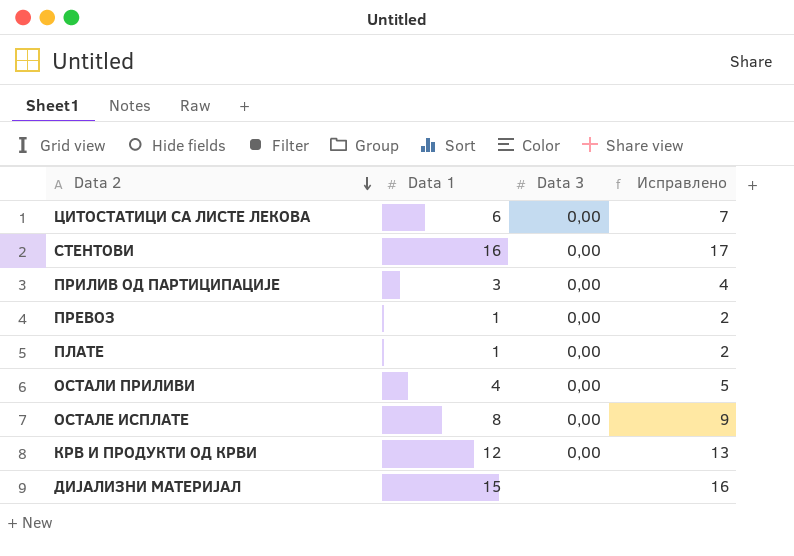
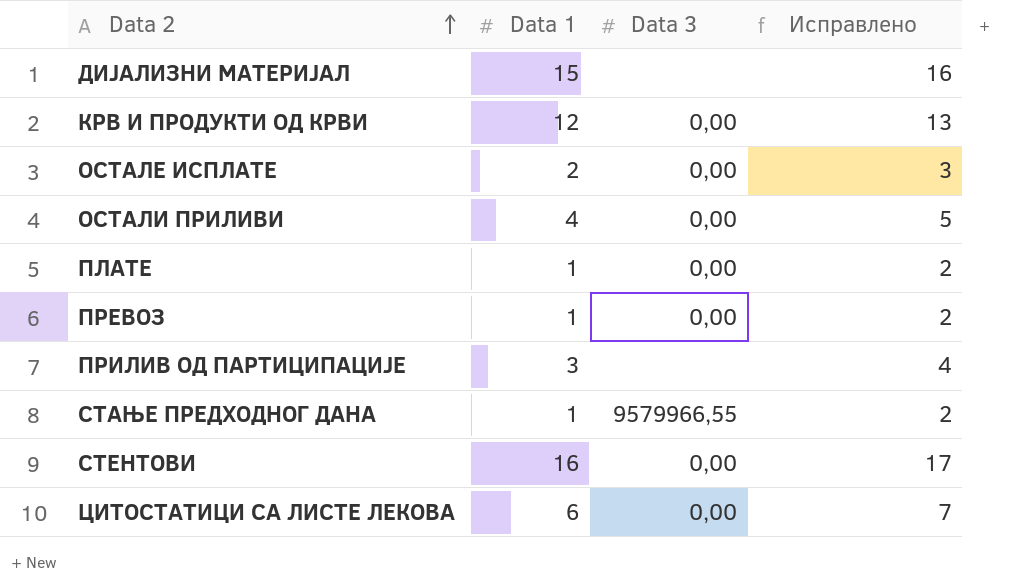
row order: Data 2 descending -> Data 2 ascending
ОСТАЛЕ ИСПЛАТЕ | Data 1: 8 -> 2
ОСТАЛЕ ИСПЛАТЕ | Исправлено: 9 -> 3
ПРИЛИВ ОД ПАРТИЦИПАЦИЈЕ | Data 3: 0,00 -> none
row СТАЊЕ ПРЕДХОДНОГ ДАНА: none -> 1 | 9579966,55 | 2

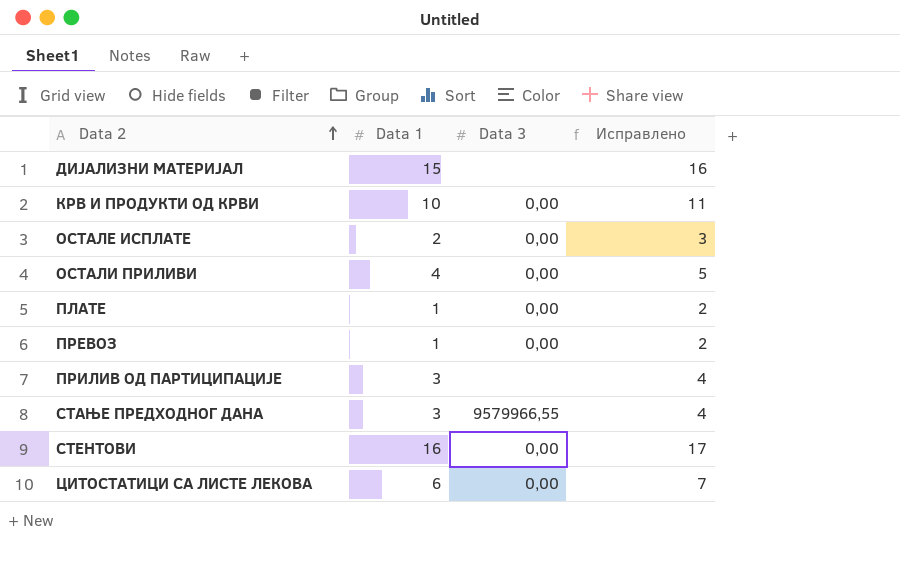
КРВ И ПРОДУКТИ ОД КРВИ | Data 1: 12 -> 10
КРВ И ПРОДУКТИ ОД КРВИ | Исправлено: 13 -> 11
СТАЊЕ ПРЕДХОДНОГ ДАНА | Data 1: 1 -> 3
СТАЊЕ ПРЕДХОДНОГ ДАНА | Исправлено: 2 -> 4

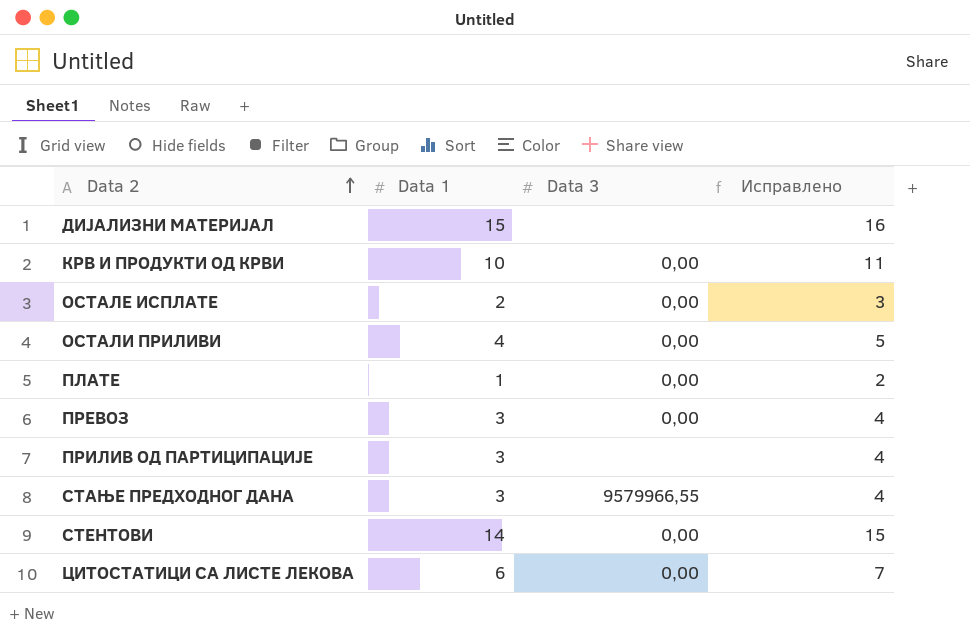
ПРЕВОЗ | Data 1: 1 -> 3
ПРЕВОЗ | Исправлено: 2 -> 4
СТЕНТОВИ | Data 1: 16 -> 14
СТЕНТОВИ | Исправлено: 17 -> 15

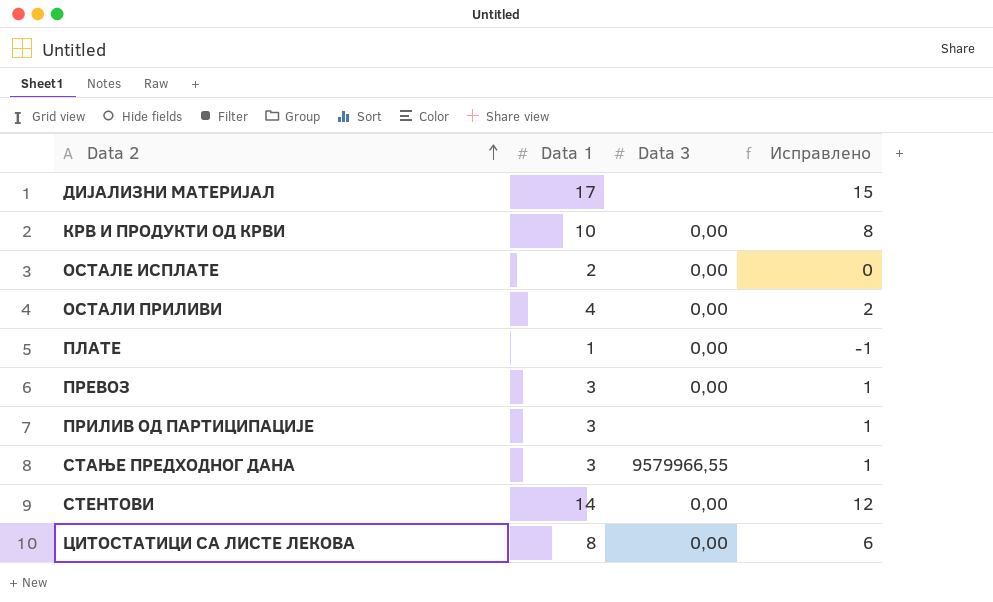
column Исправлено | formula: [Data 1] + 1 -> [Data 1] - 2
ДИЈАЛИЗНИ МАТЕРИЈАЛ | Data 1: 15 -> 17
ЦИТОСТАТИЦИ СА ЛИСТЕ ЛЕКОВА | Data 1: 6 -> 8

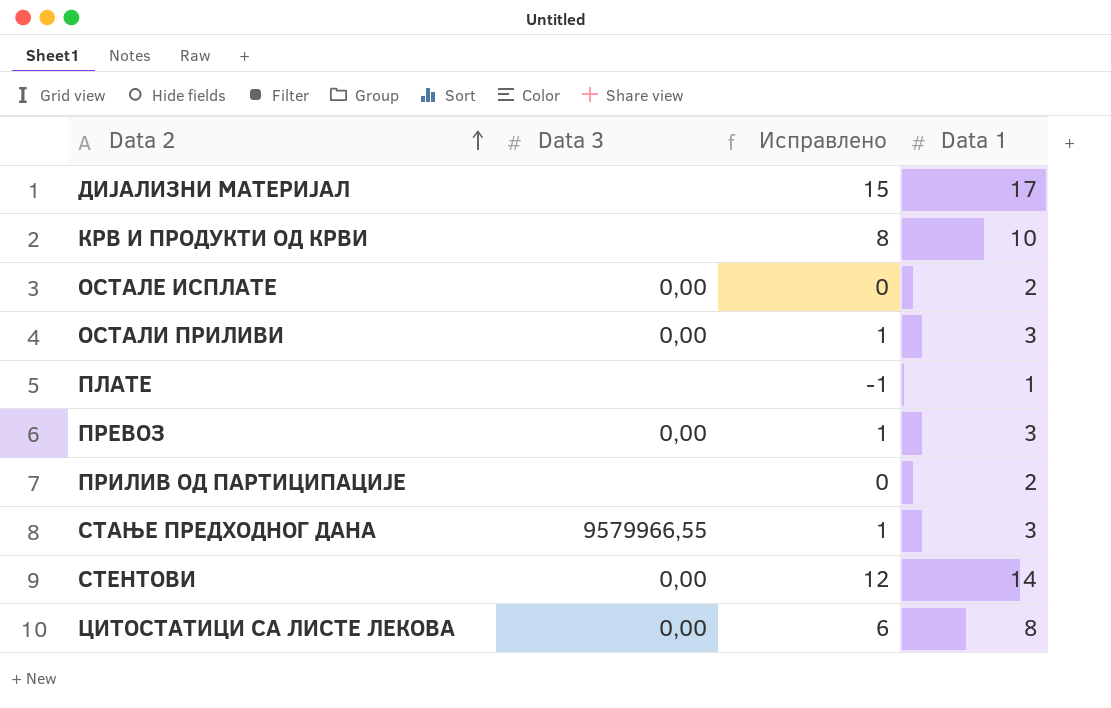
column Data 1 | position: 2 -> 4
КРВ И ПРОДУКТИ ОД КРВИ | Data 3: 0,00 -> none
ОСТАЛИ ПРИЛИВИ | Исправлено: 2 -> 1
ОСТАЛИ ПРИЛИВИ | Data 1: 4 -> 3
ПЛАТЕ | Data 3: 0,00 -> none
ПРИЛИВ ОД ПАРТИЦИПАЦИЈЕ | Исправлено: 1 -> 0
ПРИЛИВ ОД ПАРТИЦИПАЦИЈЕ | Data 1: 3 -> 2

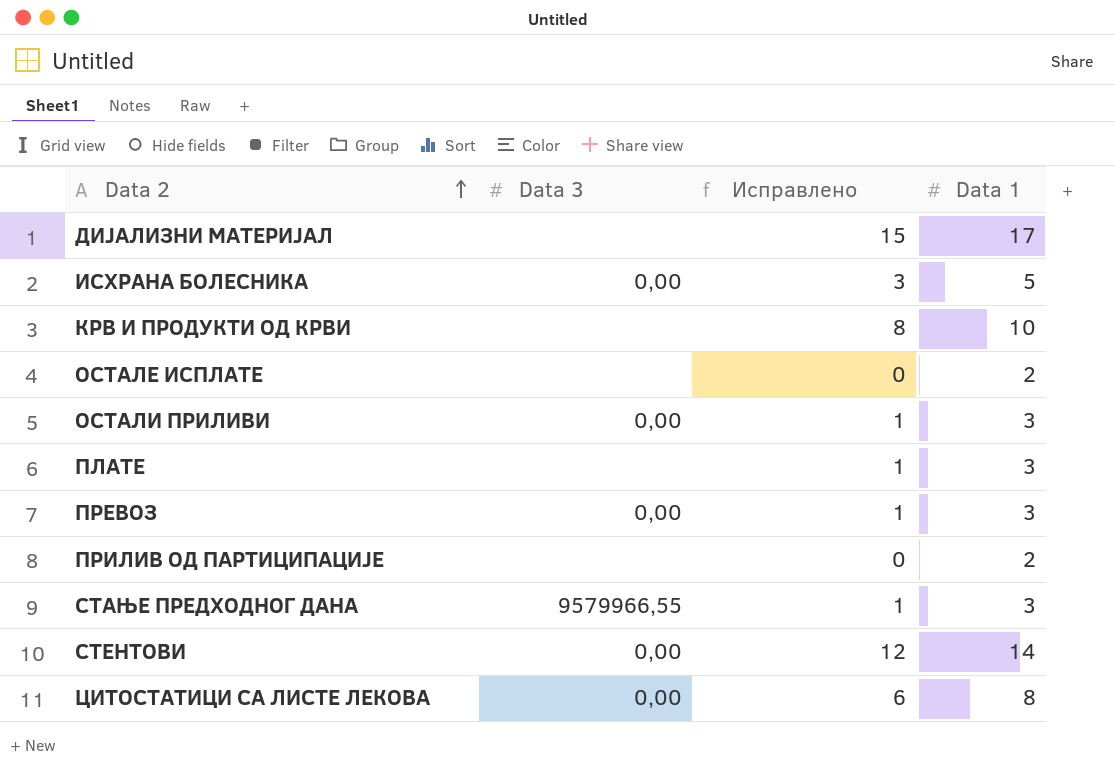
row ИСХРАНА БОЛЕСНИКА: none -> 0,00 | 3 | 5
ОСТАЛЕ ИСПЛАТЕ | Data 3: 0,00 -> none
ПЛАТЕ | Исправлено: -1 -> 1
ПЛАТЕ | Data 1: 1 -> 3

